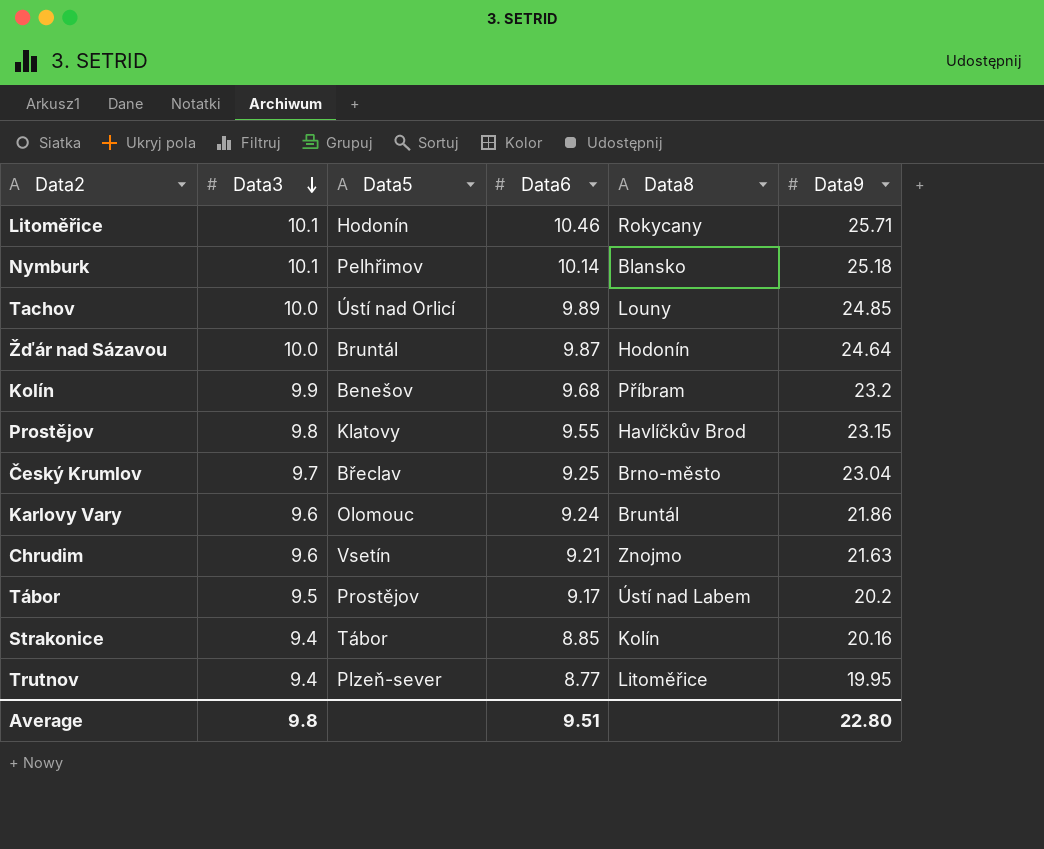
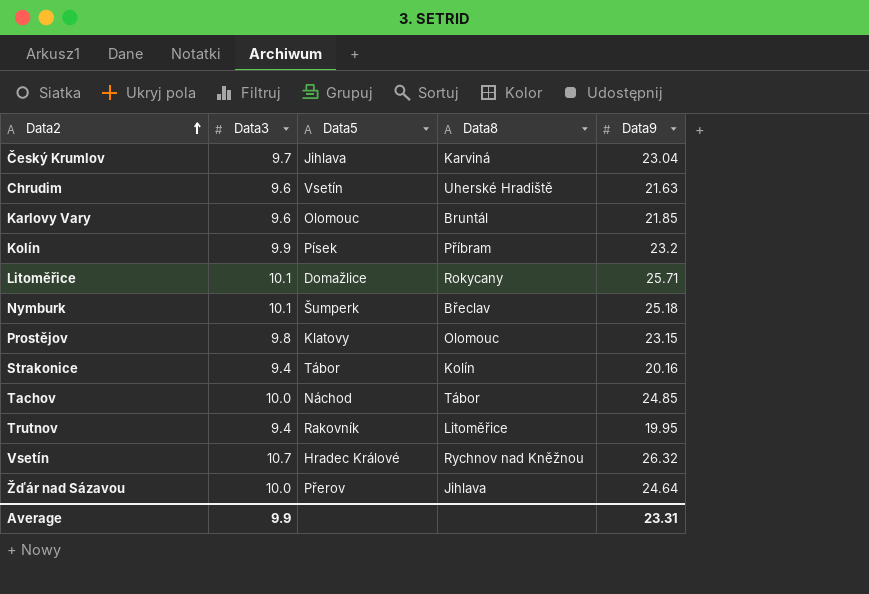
row order: Data3 descending -> Data2 ascending
column Data6 | position: 4 -> none
row Tábor: 9.5 | Prostějov | 9.17 | Ústí nad Labem | 20.2 -> none
Český Krumlov | Data5: Břeclav -> Jihlava
Český Krumlov | Data8: Brno-město -> Karviná
Chrudim | Data8: Znojmo -> Uherské Hradiště
Karlovy Vary | Data9: 21.86 -> 21.85
Kolín | Data5: Benešov -> Písek
Litoměřice | Data5: Hodonín -> Domažlice
Nymburk | Data5: Pelhřimov -> Šumperk
Nymburk | Data8: Blansko -> Břeclav
Prostějov | Data8: Havlíčkův Brod -> Olomouc
Tachov | Data5: Ústí nad Orlicí -> Náchod
Tachov | Data8: Louny -> Tábor
Trutnov | Data5: Plzeň-sever -> Rakovník
row Vsetín: none -> 10.7 | Hradec Králové | Rychnov nad Kněžnou | 26.32
Žďár nad Sázavou | Data5: Bruntál -> Přerov
Žďár nad Sázavou | Data8: Hodonín -> Jihlava
Average | Data3: 9.8 -> 9.9
Average | Data9: 22.80 -> 23.31

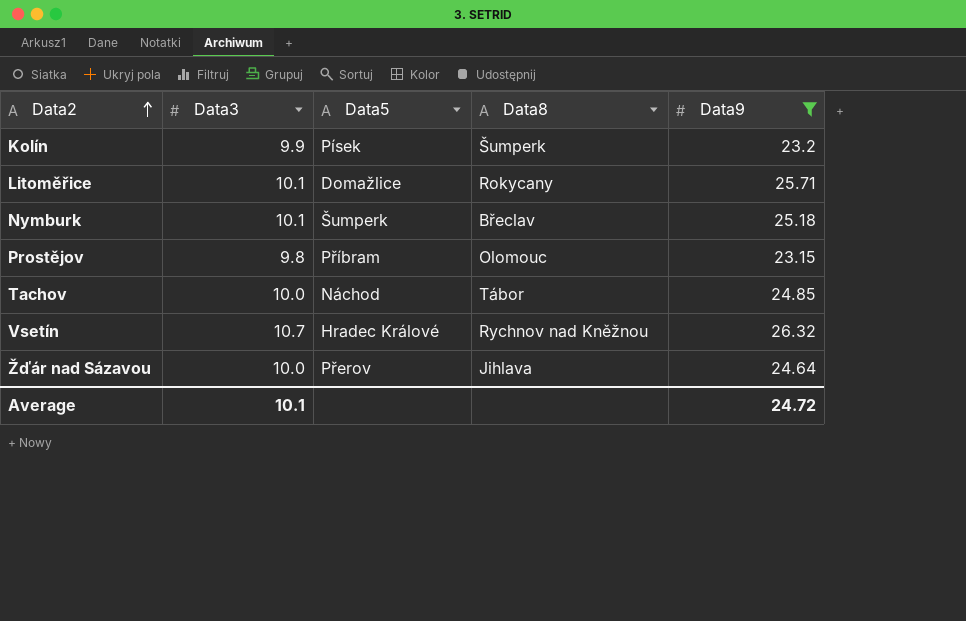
filter: none -> Data9 >= 23.15
Kolín | Data8: Příbram -> Šumperk
Prostějov | Data5: Klatovy -> Příbram
Average | Data3: 9.9 -> 10.1
Average | Data9: 23.31 -> 24.72

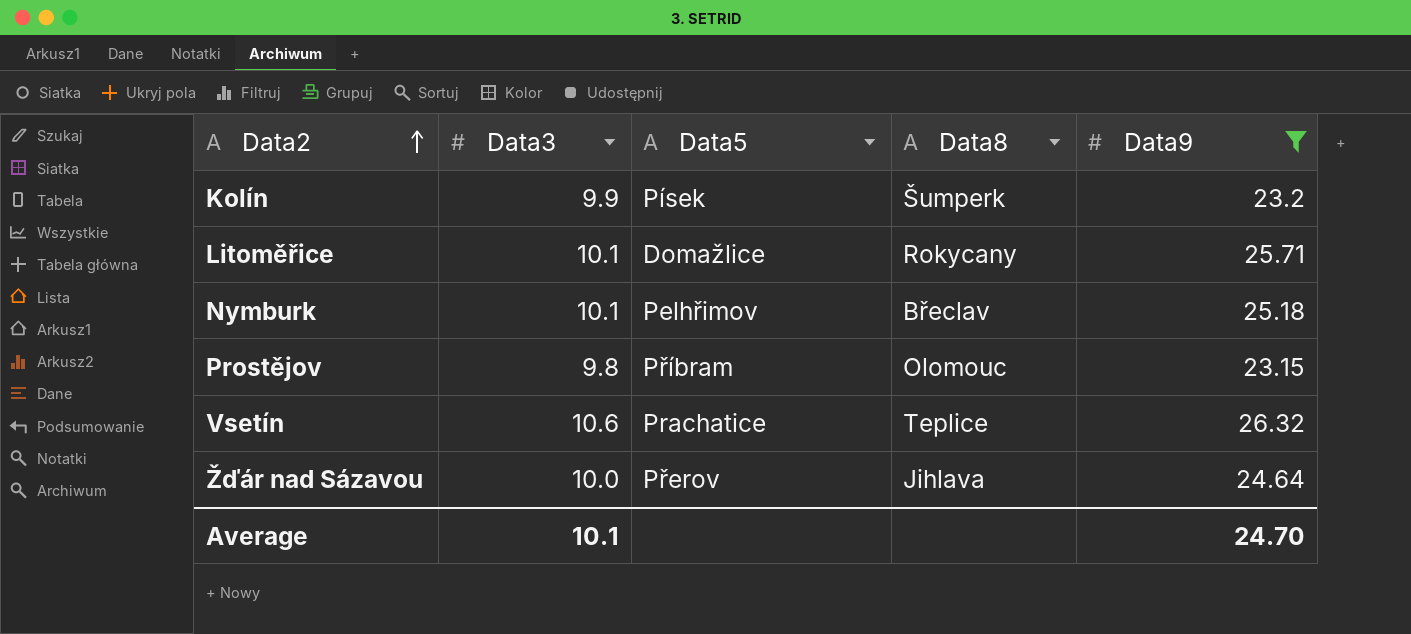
row Tachov: 10.0 | Náchod | Tábor | 24.85 -> none
Nymburk | Data5: Šumperk -> Pelhřimov
Vsetín | Data3: 10.7 -> 10.6
Vsetín | Data5: Hradec Králové -> Prachatice
Vsetín | Data8: Rychnov nad Kněžnou -> Teplice
Average | Data9: 24.72 -> 24.70

